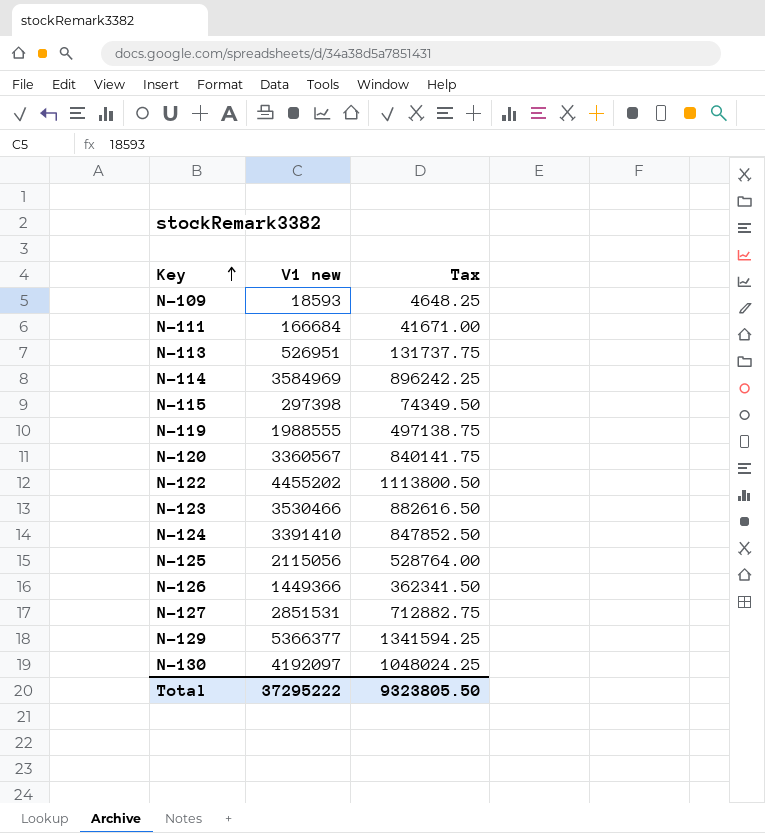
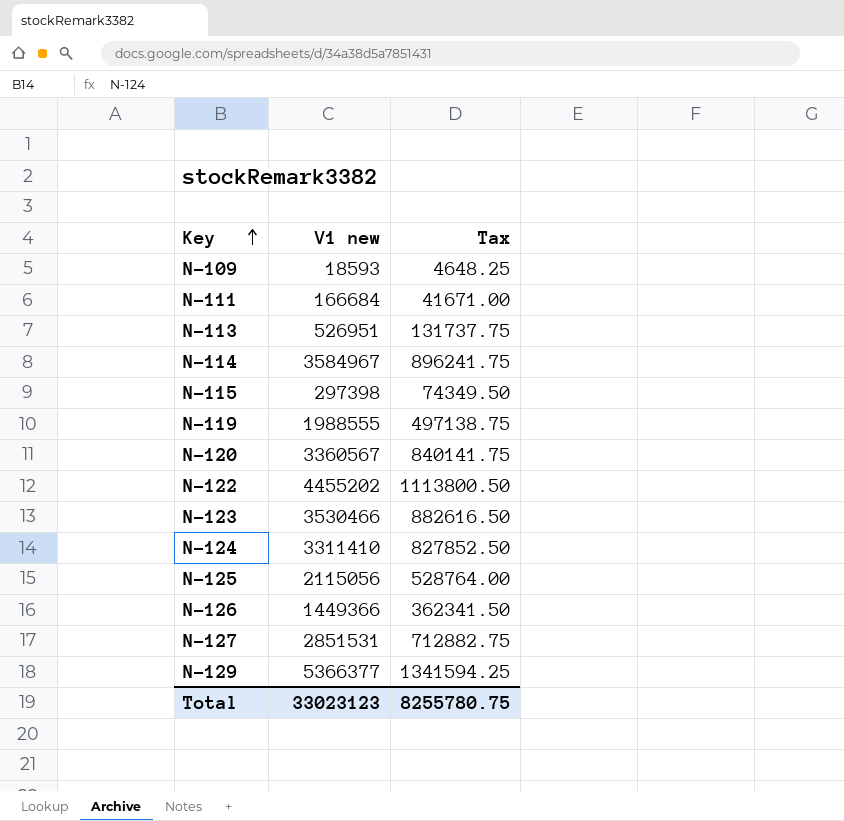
row N-130: 4192097 | 1048024.25 -> none
N-114 | V1 new: 3584969 -> 3584967
N-114 | Tax: 896242.25 -> 896241.75
N-124 | V1 new: 3391410 -> 3311410
N-124 | Tax: 847852.50 -> 827852.50
Total | V1 new: 37295222 -> 33023123
Total | Tax: 9323805.50 -> 8255780.75

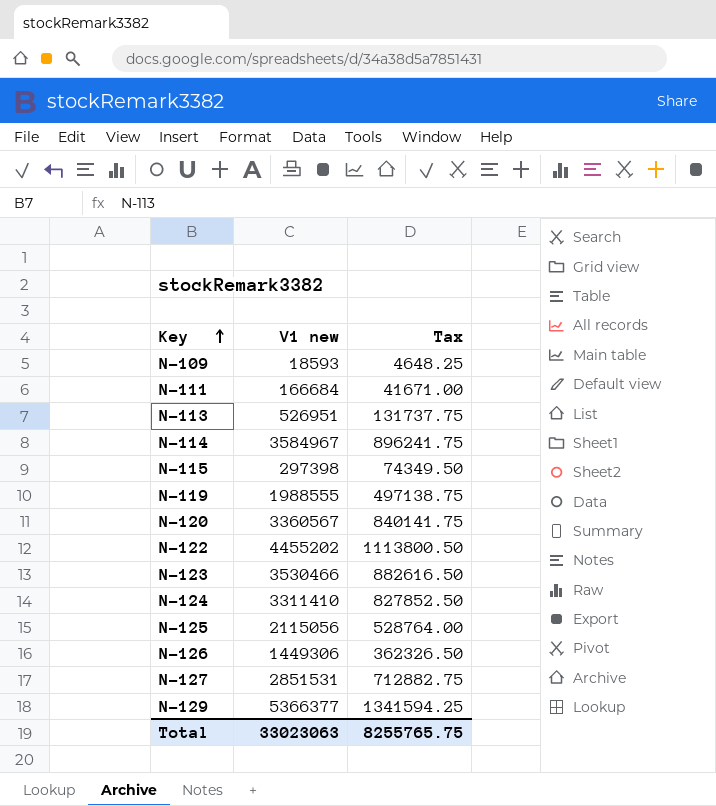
N-126 | V1 new: 1449366 -> 1449306
N-126 | Tax: 362341.50 -> 362326.50
Total | V1 new: 33023123 -> 33023063
Total | Tax: 8255780.75 -> 8255765.75

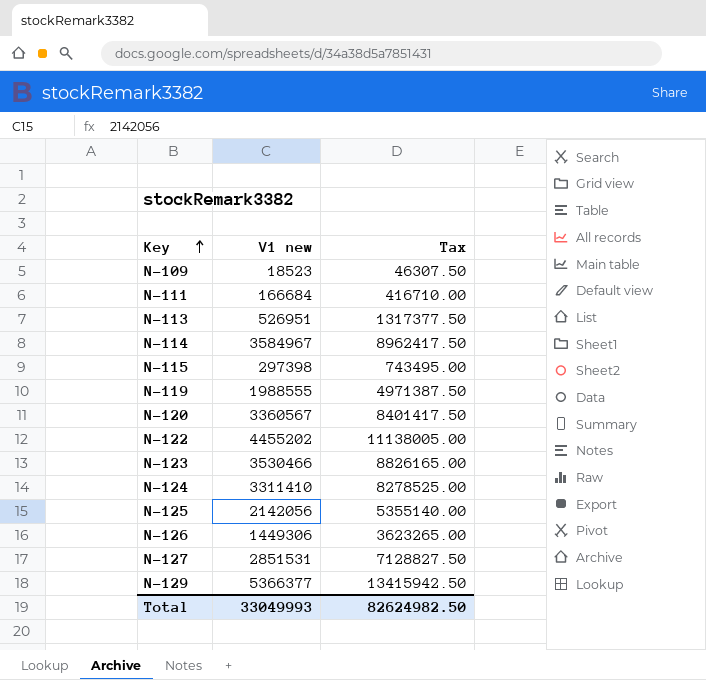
column Tax | formula: [V1 new] * 0.25 -> [V1 new] * 2.5
N-109 | V1 new: 18593 -> 18523
N-125 | V1 new: 2115056 -> 2142056
Total | V1 new: 33023063 -> 33049993
Total | Tax: 8255765.75 -> 82624982.50

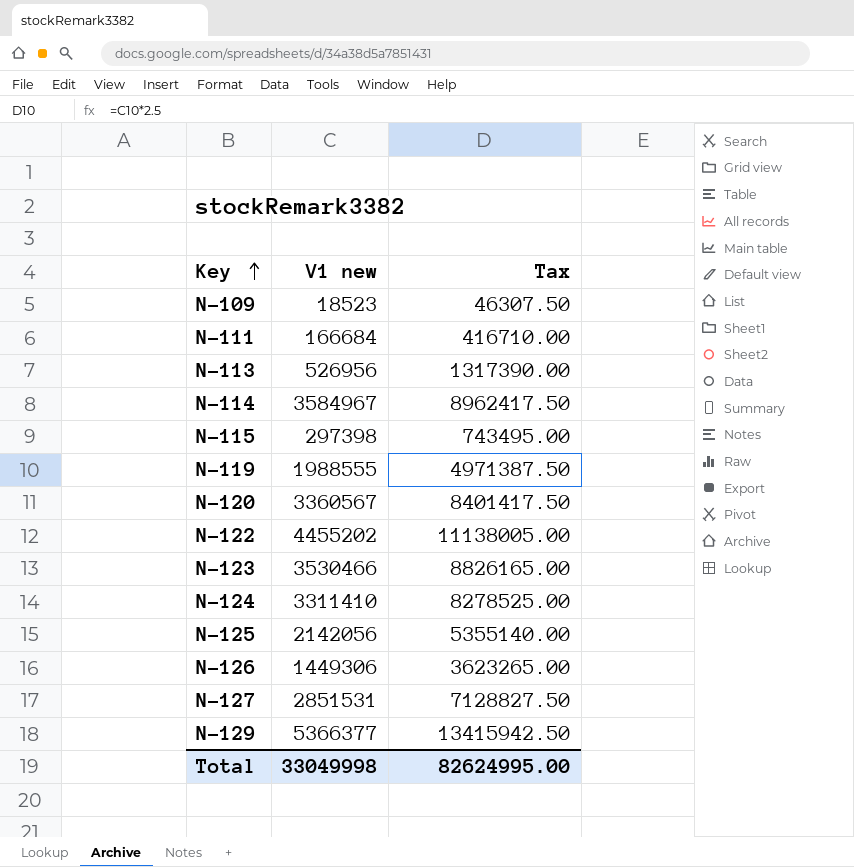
N-113 | V1 new: 526951 -> 526956
N-113 | Tax: 1317377.50 -> 1317390.00
Total | V1 new: 33049993 -> 33049998
Total | Tax: 82624982.50 -> 82624995.00

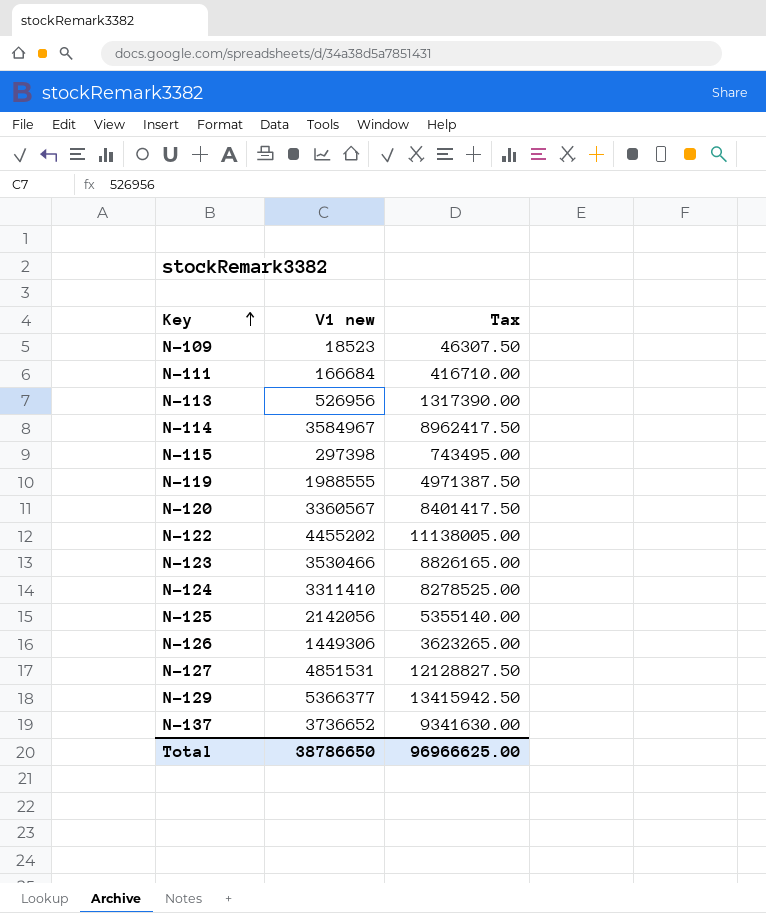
N-127 | V1 new: 2851531 -> 4851531
N-127 | Tax: 7128827.50 -> 12128827.50
row N-137: none -> 3736652 | 9341630.00
Total | V1 new: 33049998 -> 38786650
Total | Tax: 82624995.00 -> 96966625.00

